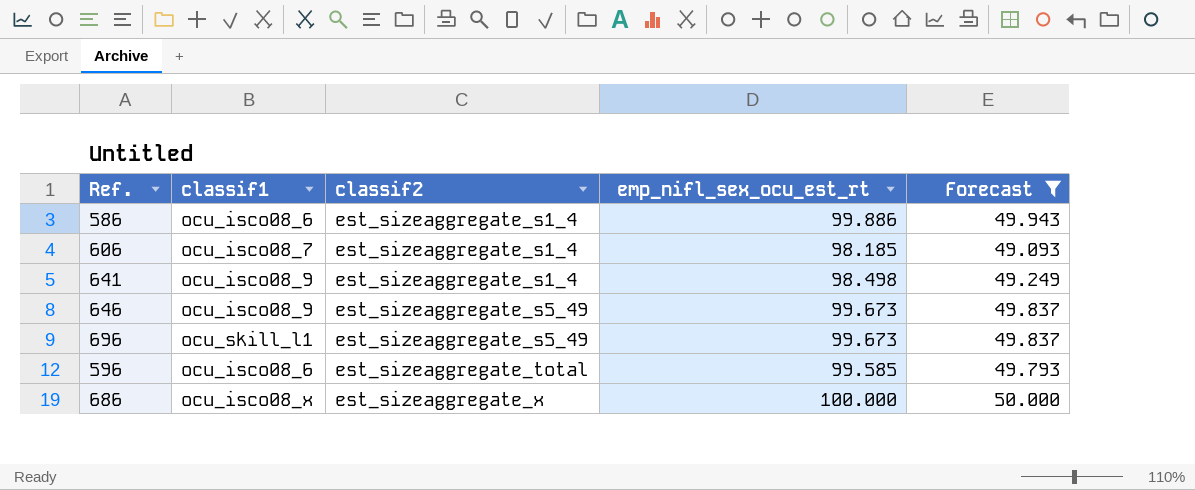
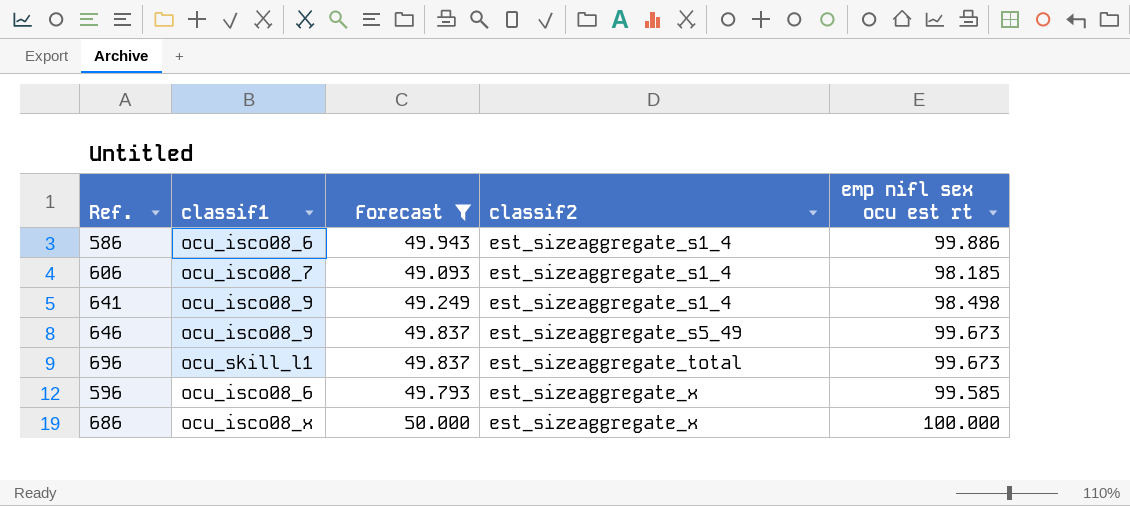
column Forecast | position: 5 -> 3
column name: emp_nifl_sex_ocu_est_rt -> emp nifl sex ocu est rt
696 | classif2: est_sizeaggregate_s5_49 -> est_sizeaggregate_total
596 | classif2: est_sizeaggregate_total -> est_sizeaggregate_x

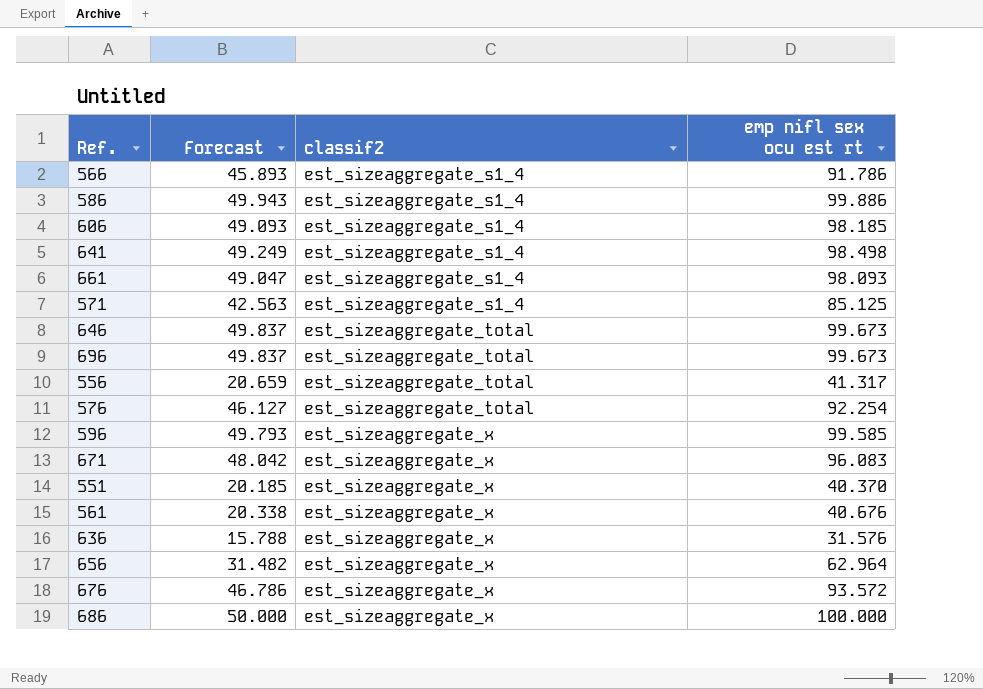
filter: Forecast >= 49.093 -> none
column classif1 | position: 2 -> none
646 | classif2: est_sizeaggregate_s5_49 -> est_sizeaggregate_total

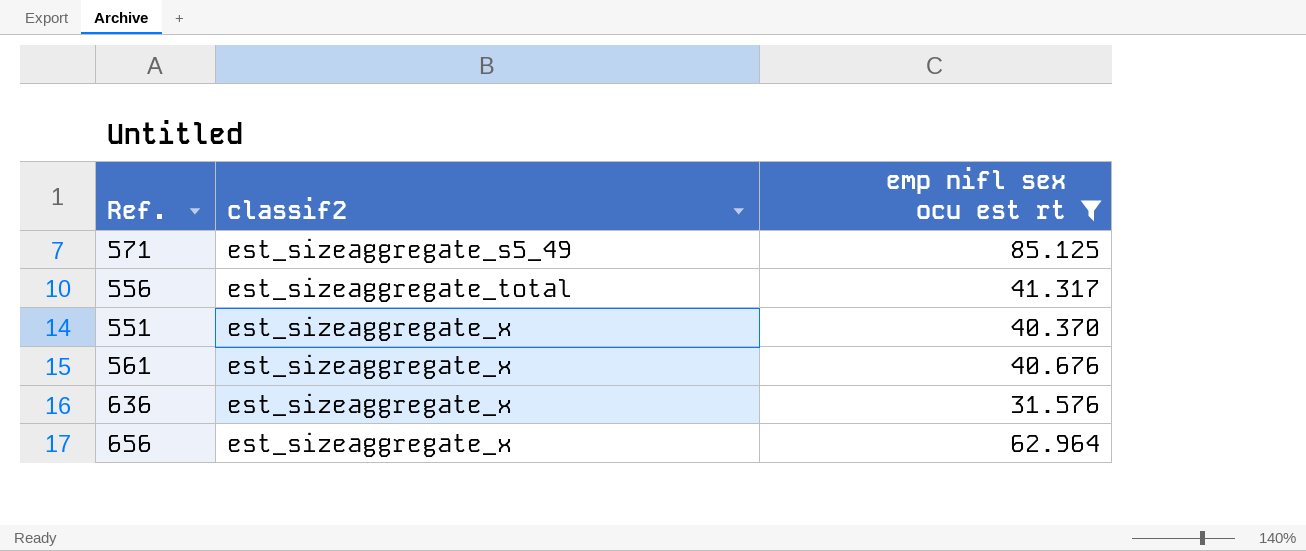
filter: none -> emp nifl sex ocu est rt <= 85.125
column Forecast | formula: [emp nifl sex ocu est rt] * 0.5 -> none
571 | classif2: est_sizeaggregate_s1_4 -> est_sizeaggregate_s5_49

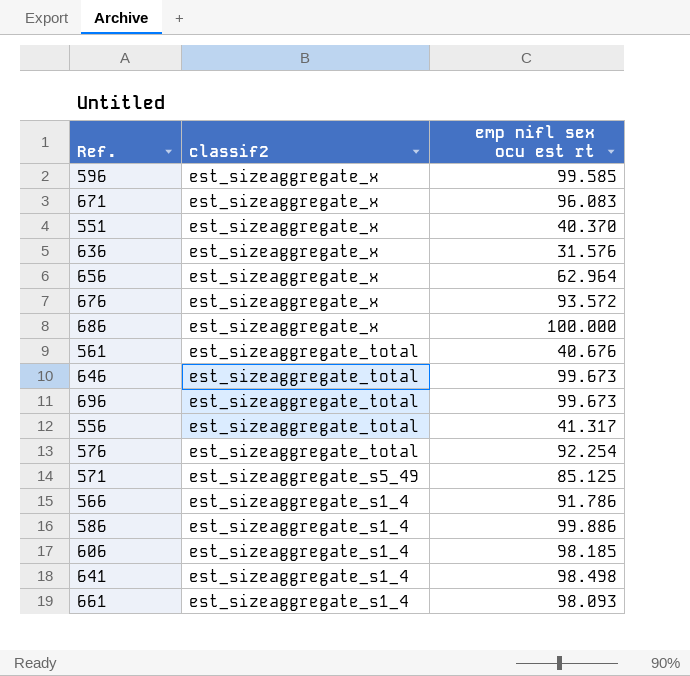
filter: emp nifl sex ocu est rt <= 85.125 -> none
row order: classif2 ascending -> classif2 descending
561 | classif2: est_sizeaggregate_x -> est_sizeaggregate_total

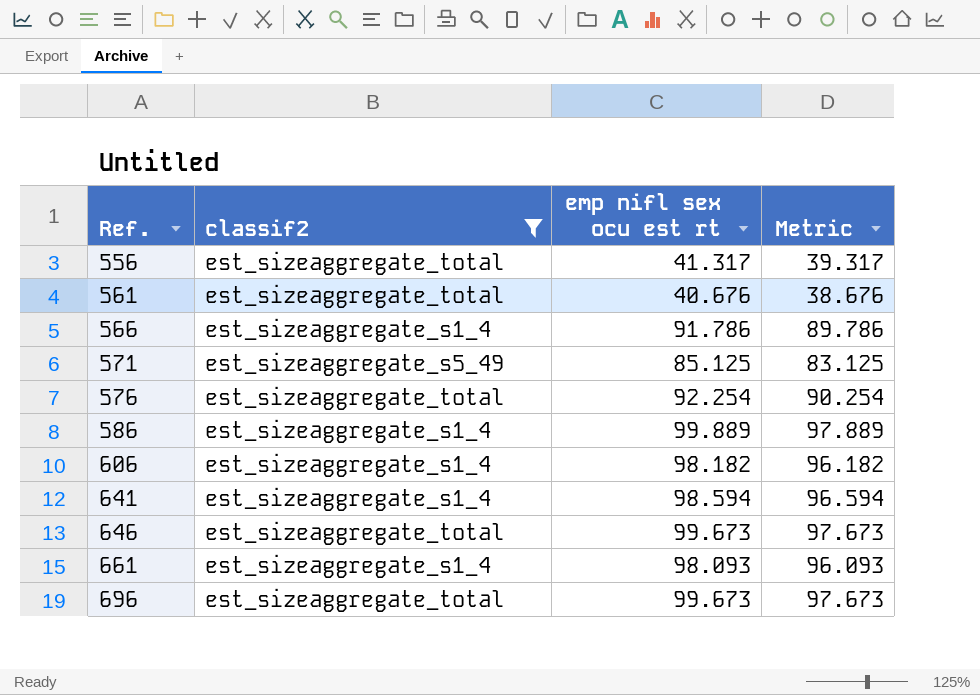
filter: none -> classif2 != est_sizeaggregate_x
row order: classif2 descending -> Ref. ascending
column Metric | formula: none -> [emp nifl sex ocu est rt] - 2
586 | emp nifl sex ocu est rt: 99.886 -> 99.889
606 | emp nifl sex ocu est rt: 98.185 -> 98.182
641 | emp nifl sex ocu est rt: 98.498 -> 98.594

